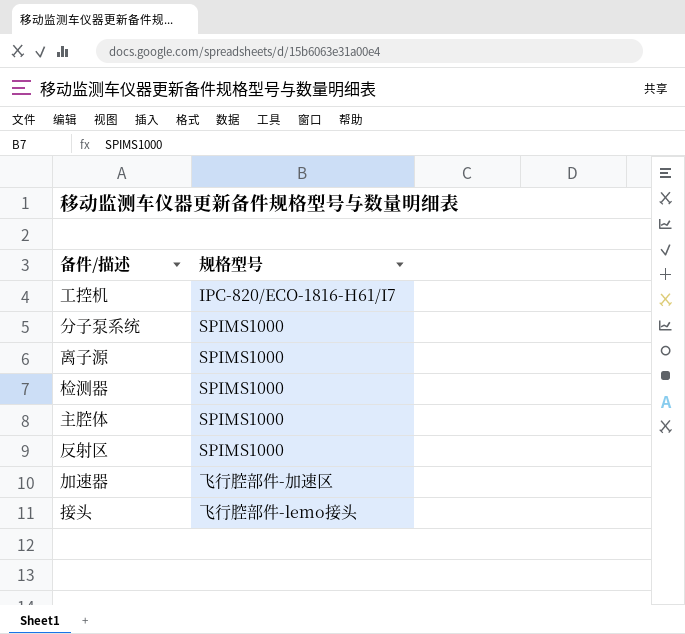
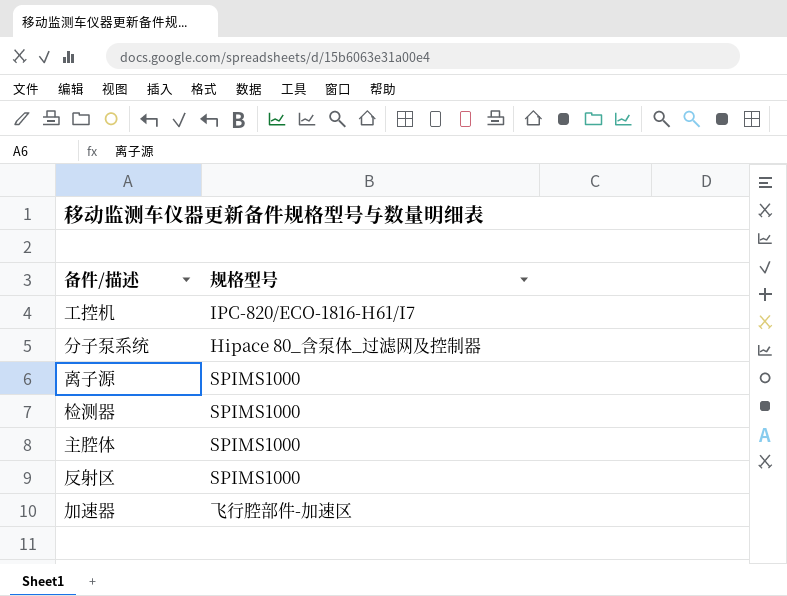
row 接头: 飞行腔部件-lemo接头 -> none
分子泵系统 | 规格型号: SPIMS1000 -> Hipace 80_含泵体_过滤网及控制器

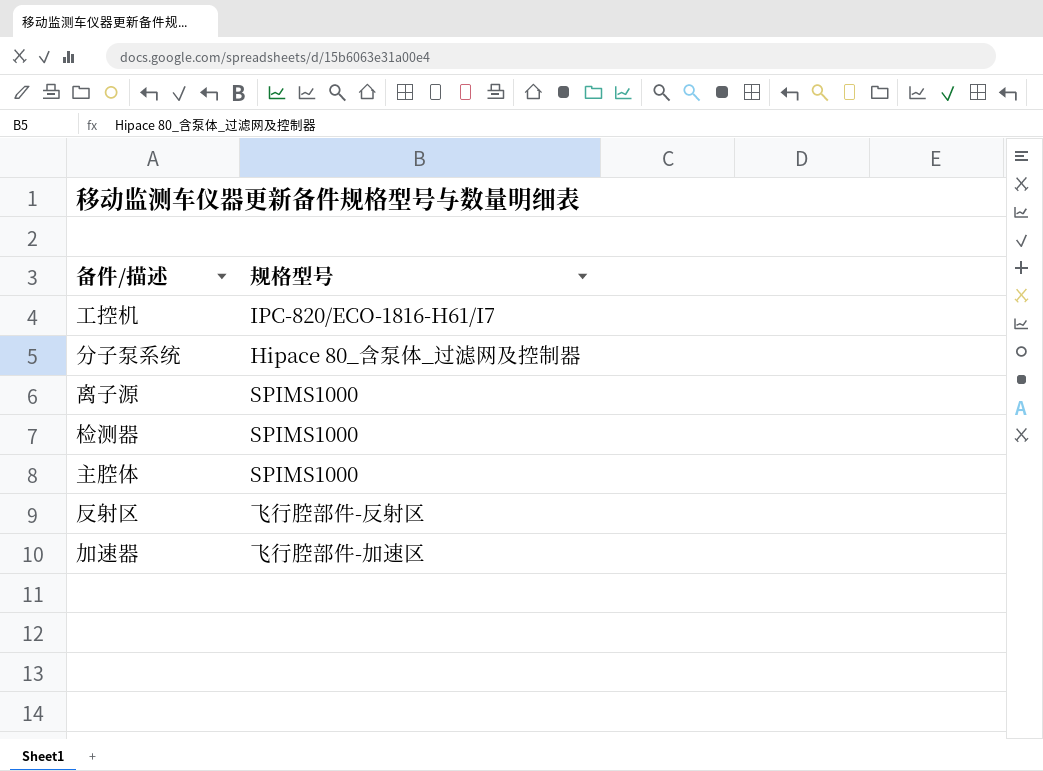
反射区 | 规格型号: SPIMS1000 -> 飞行腔部件-反射区

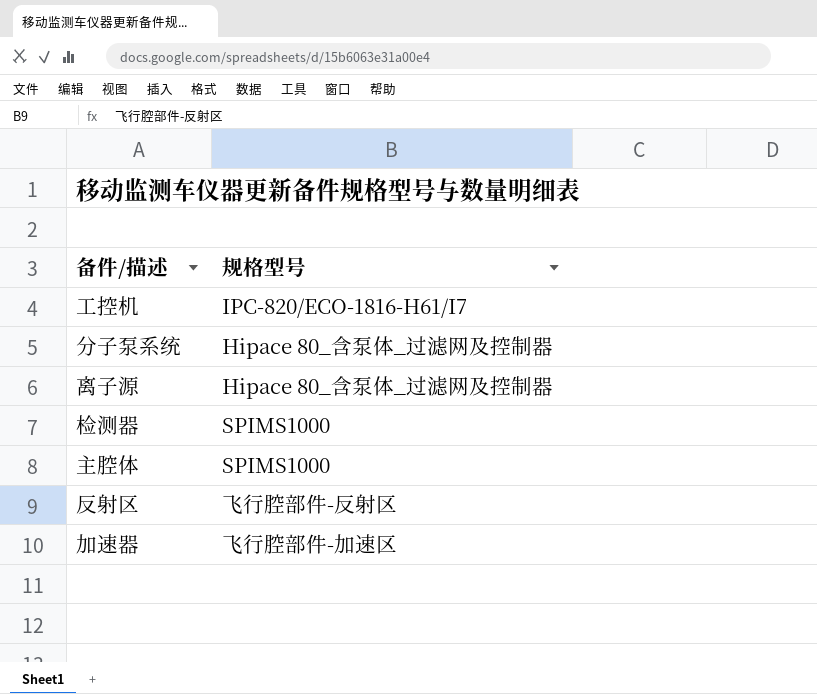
离子源 | 规格型号: SPIMS1000 -> Hipace 80_含泵体_过滤网及控制器

